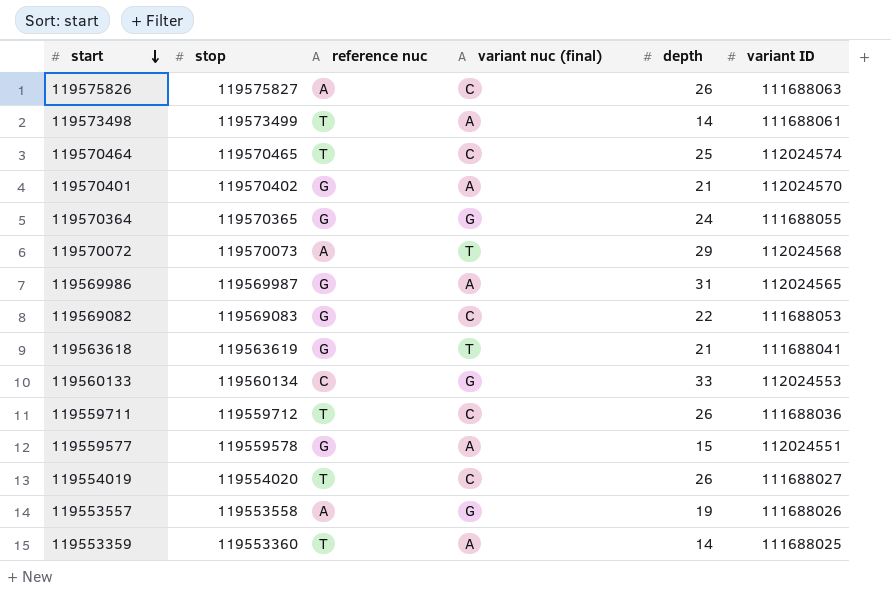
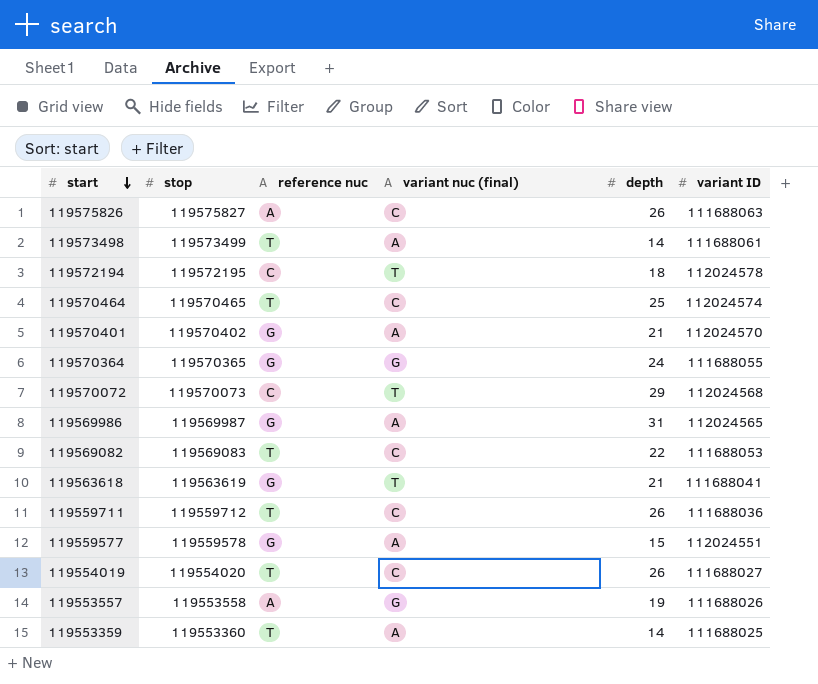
row 119560133: 119560134 | C | G | 33 | 112024553 -> none
row 119572194: none -> 119572195 | C | T | 18 | 112024578
119570072 | reference nuc: A -> C
119569082 | reference nuc: G -> T

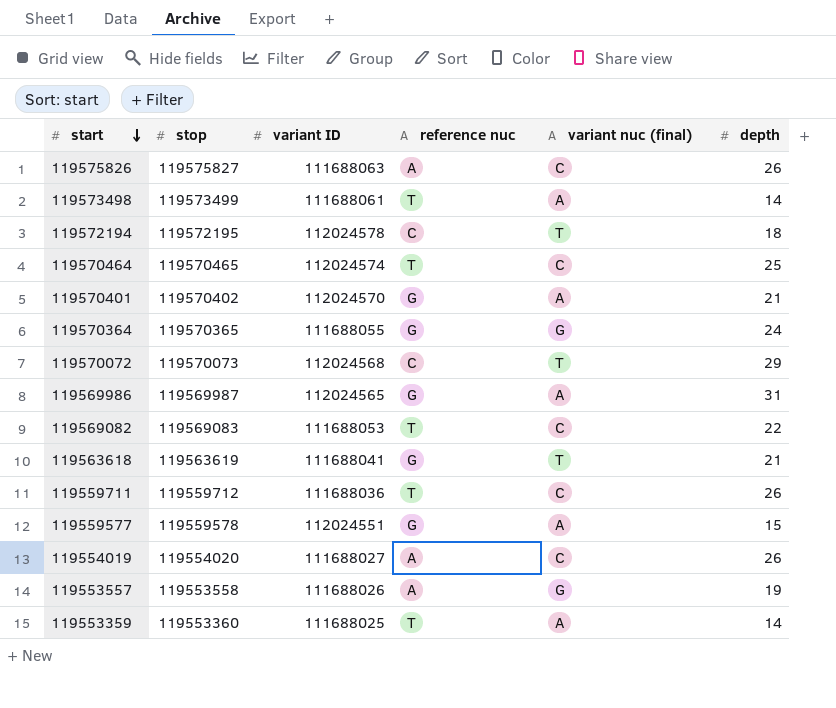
column variant ID | position: 6 -> 3
119554019 | reference nuc: T -> A

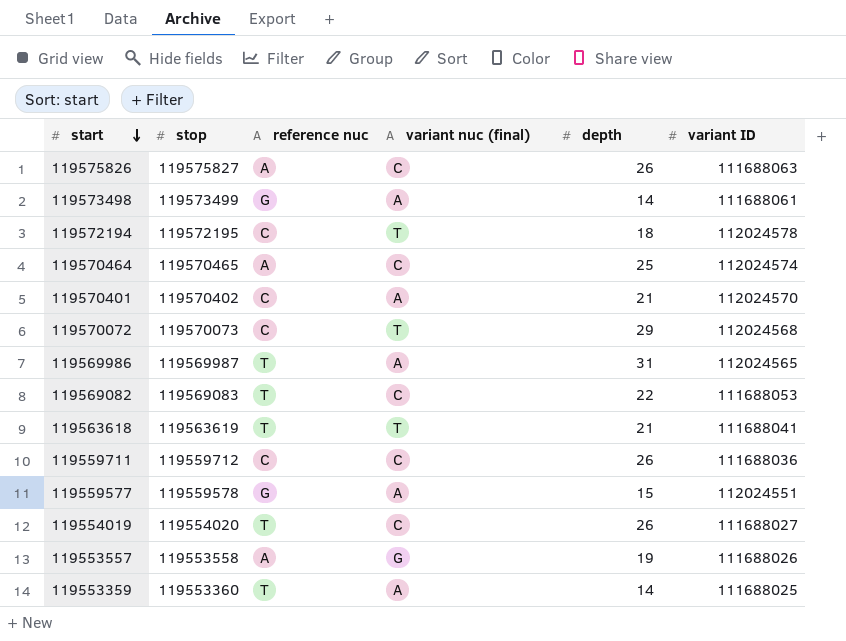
column variant ID | position: 3 -> 6
row 119570364: 119570365 | 111688055 | G | G | 24 -> none
119573498 | reference nuc: T -> G
119570464 | reference nuc: T -> A
119570401 | reference nuc: G -> C
119569986 | reference nuc: G -> T
119563618 | reference nuc: G -> T
119559711 | reference nuc: T -> C
119554019 | reference nuc: A -> T

